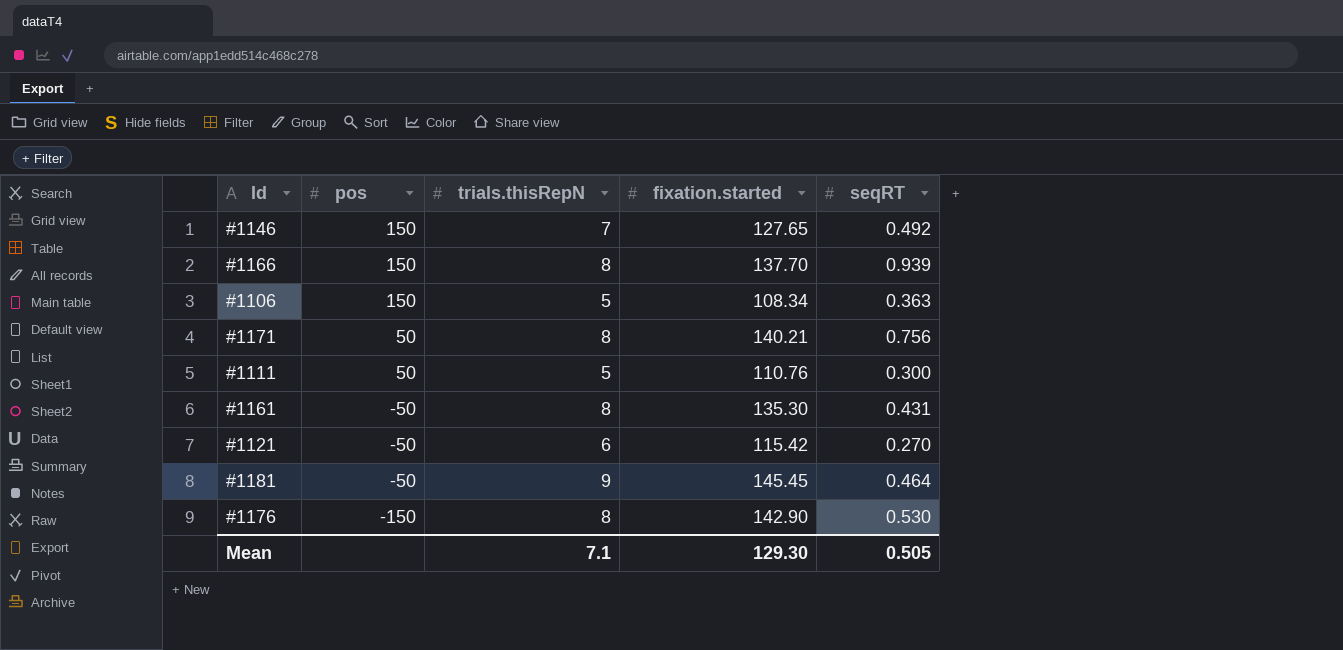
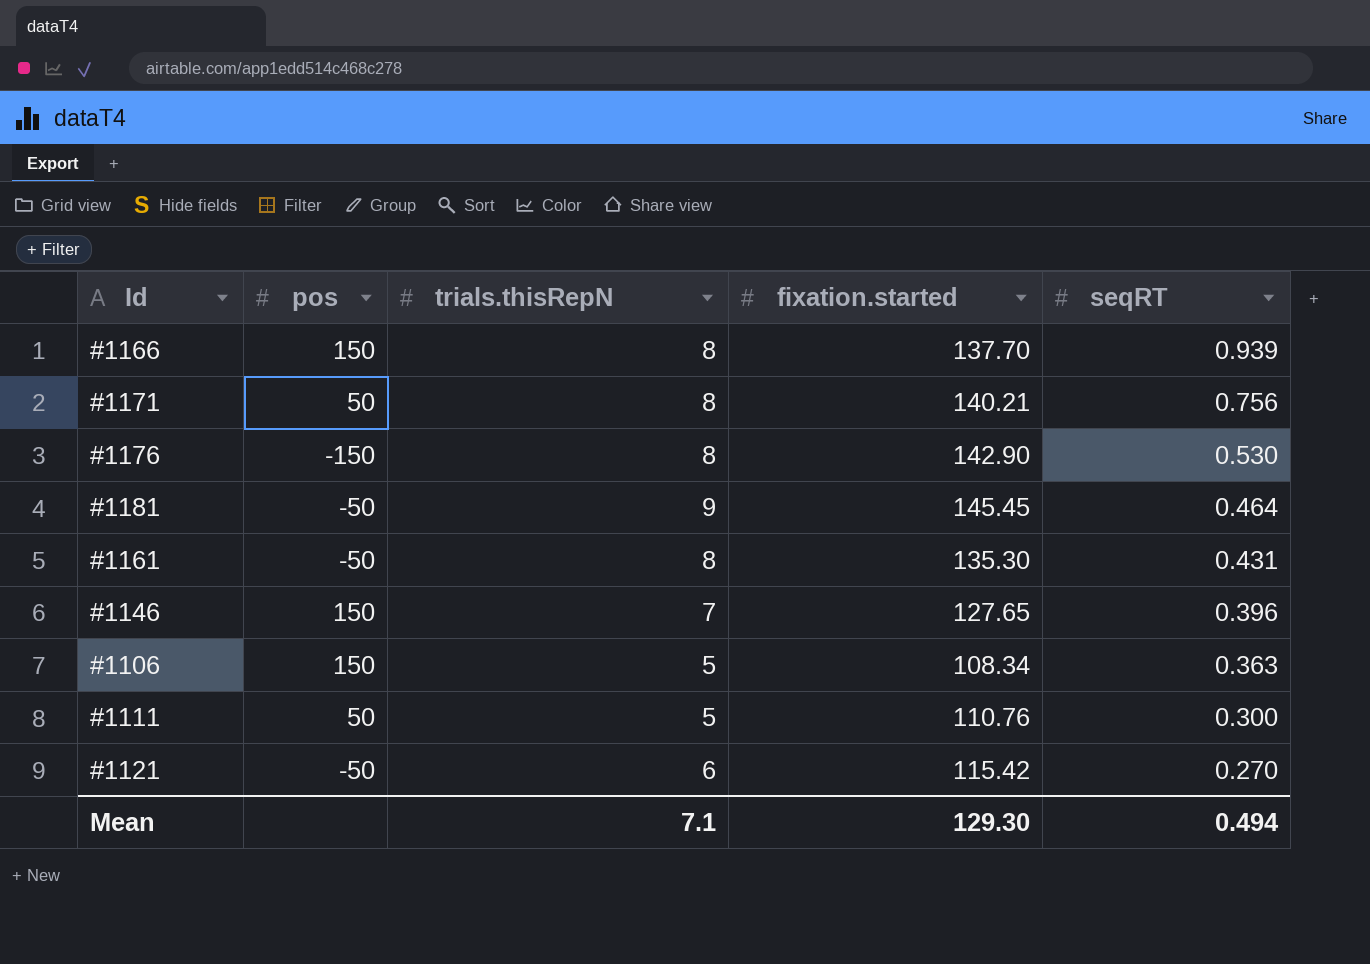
row order: pos descending -> seqRT descending
#1146 | seqRT: 0.492 -> 0.396
Mean | seqRT: 0.505 -> 0.494

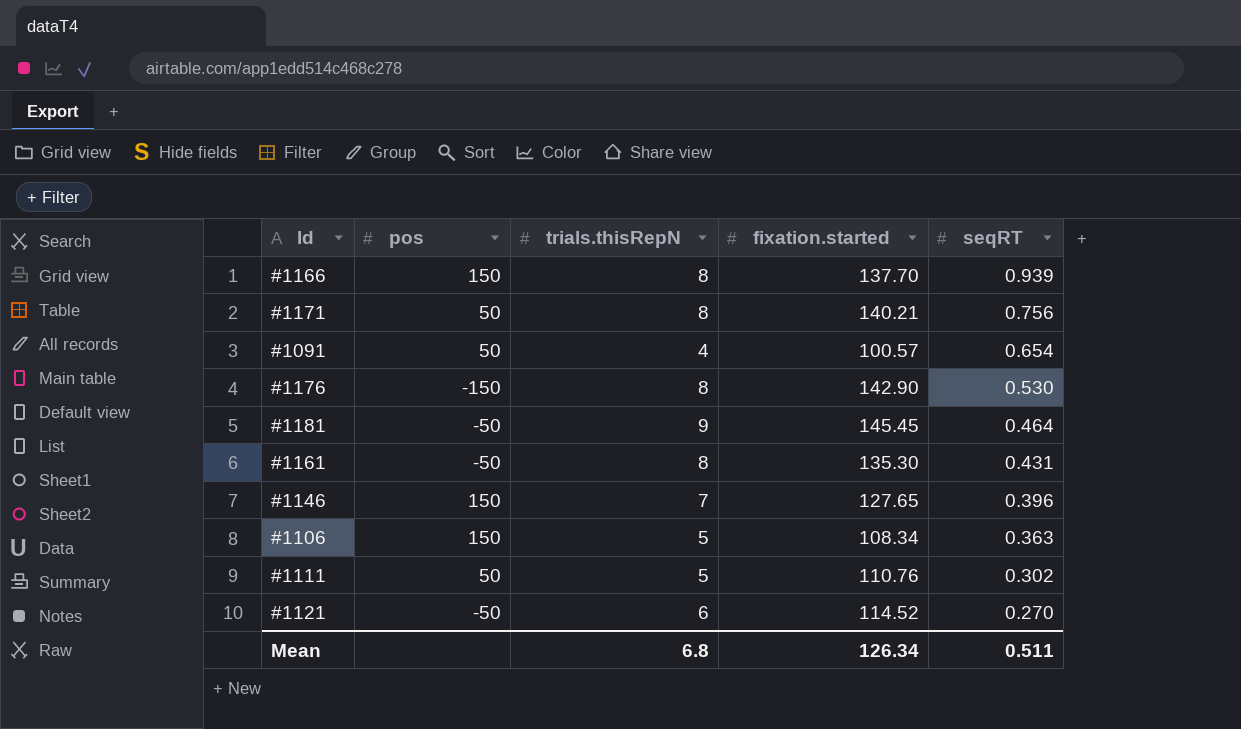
row #1091: none -> 50 | 4 | 100.57 | 0.654
#1111 | seqRT: 0.300 -> 0.302
#1121 | fixation.started: 115.42 -> 114.52
Mean | trials.thisRepN: 7.1 -> 6.8
Mean | fixation.started: 129.30 -> 126.34
Mean | seqRT: 0.494 -> 0.511

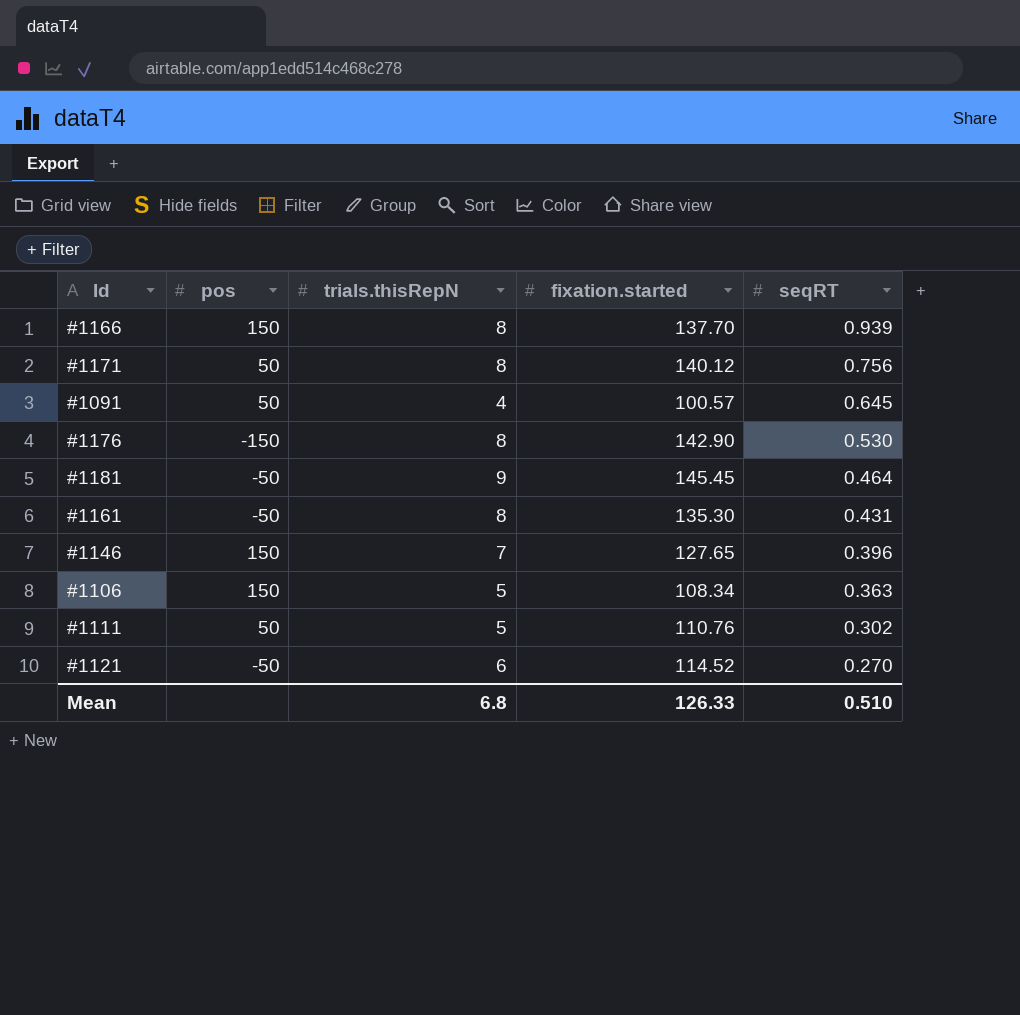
#1171 | fixation.started: 140.21 -> 140.12
#1091 | seqRT: 0.654 -> 0.645
Mean | fixation.started: 126.34 -> 126.33
Mean | seqRT: 0.511 -> 0.510

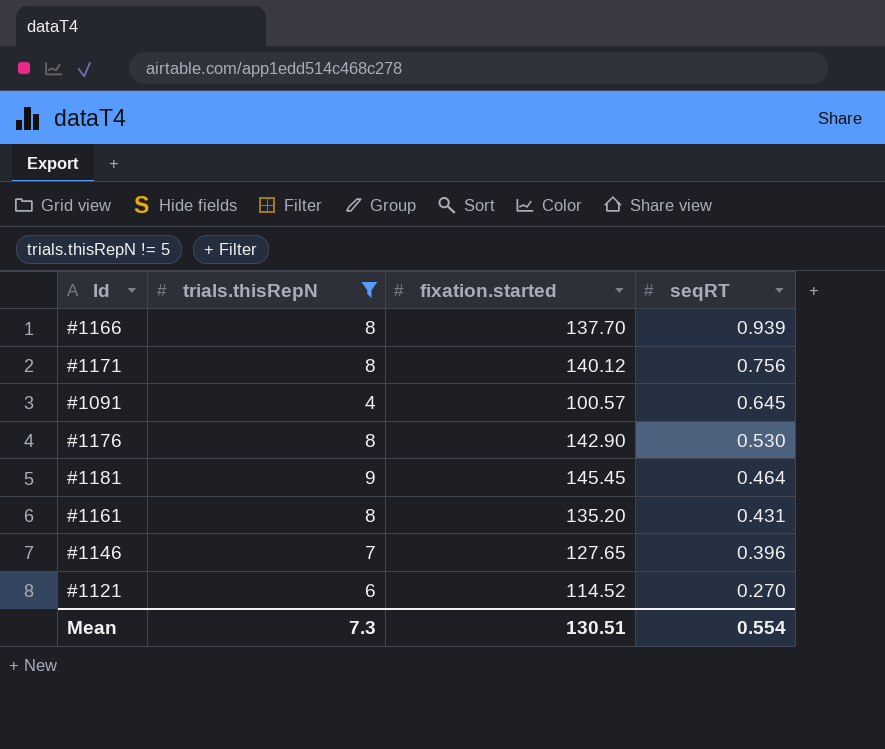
filter: none -> trials.thisRepN != 5
column pos | position: 2 -> none
#1161 | fixation.started: 135.30 -> 135.20
Mean | trials.thisRepN: 6.8 -> 7.3
Mean | fixation.started: 126.33 -> 130.51
Mean | seqRT: 0.510 -> 0.554

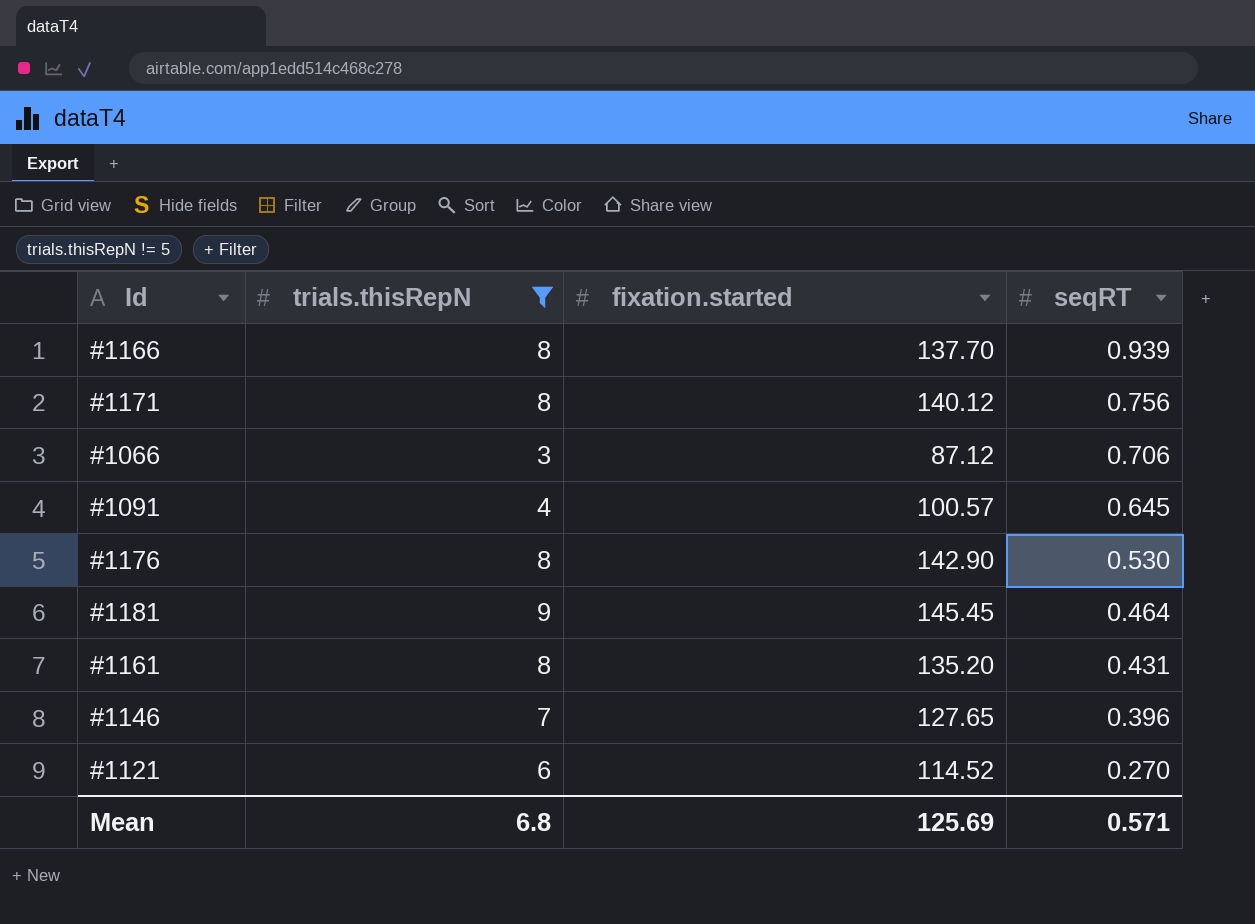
row #1066: none -> 3 | 87.12 | 0.706
Mean | trials.thisRepN: 7.3 -> 6.8
Mean | fixation.started: 130.51 -> 125.69
Mean | seqRT: 0.554 -> 0.571

